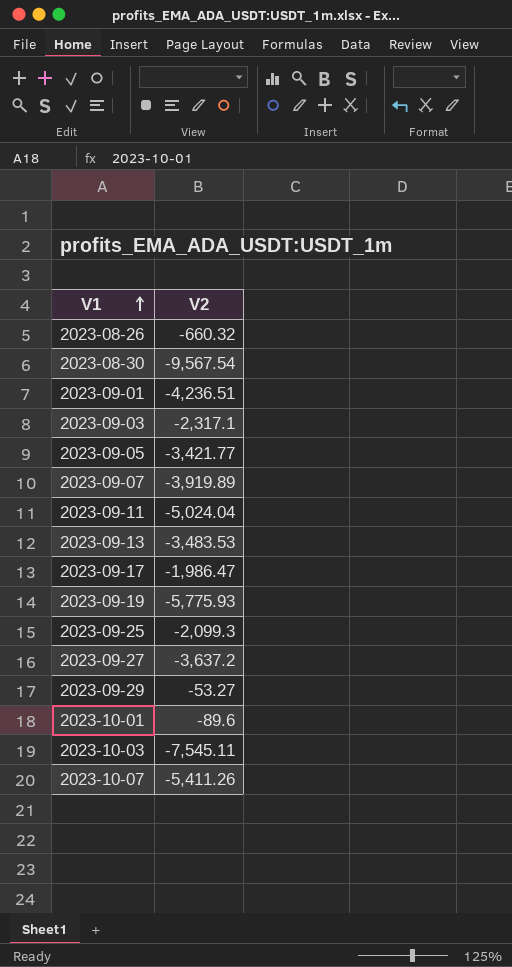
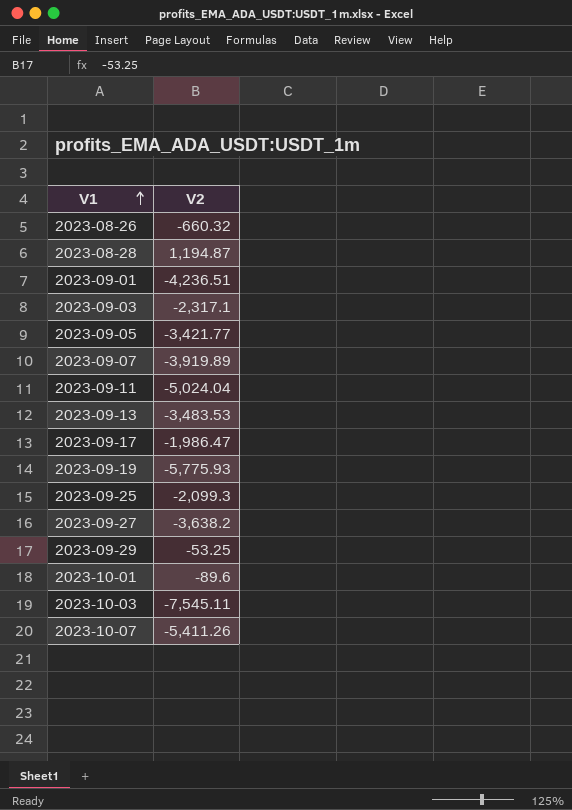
row 2023-08-30: -9,567.54 -> none
row 2023-08-28: none -> 1,194.87
2023-09-27 | V2: -3,637.2 -> -3,638.2
2023-09-29 | V2: -53.27 -> -53.25

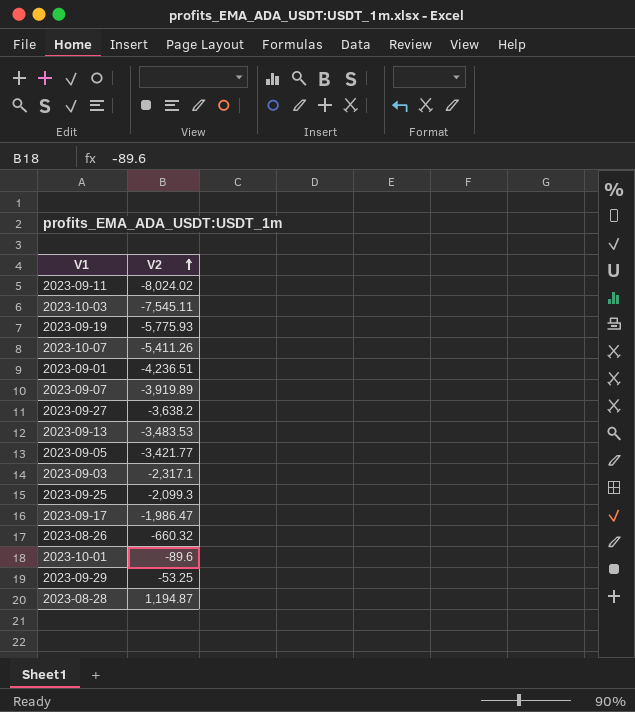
row order: V1 ascending -> V2 ascending
2023-09-11 | V2: -5,024.04 -> -8,024.02

